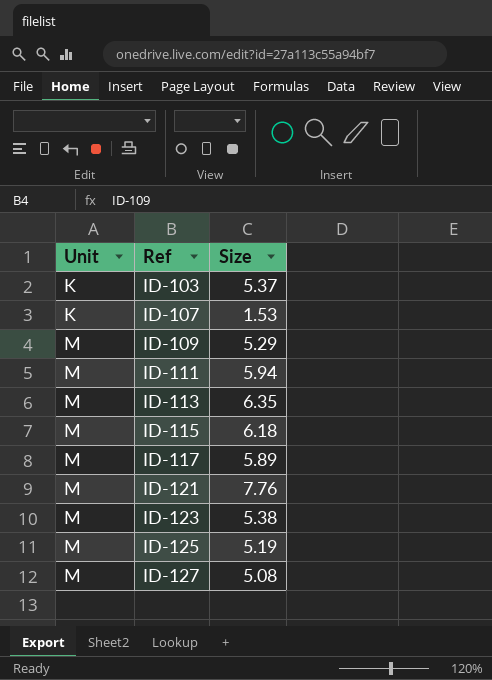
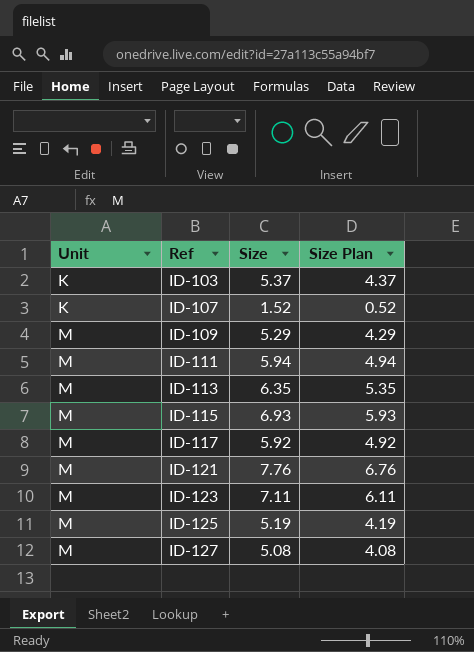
column Size Plan | formula: none -> [Size] - 1
ID-107 | Size: 1.53 -> 1.52
ID-115 | Size: 6.18 -> 6.93
ID-117 | Size: 5.89 -> 5.92
ID-123 | Size: 5.38 -> 7.11

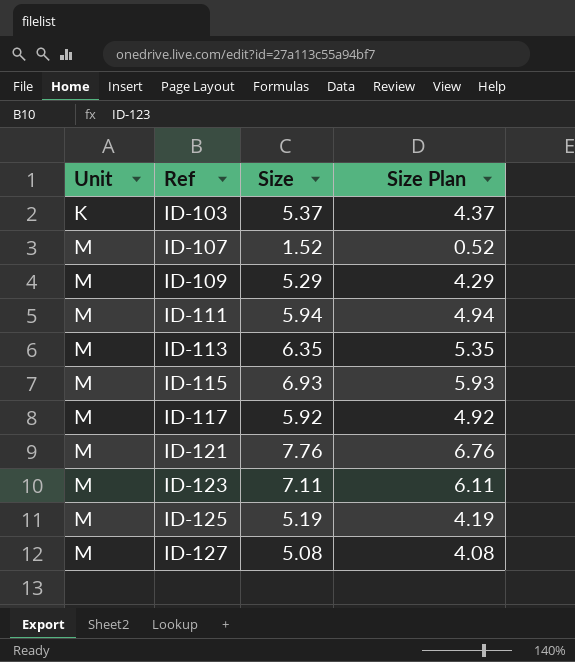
ID-107 | Unit: K -> M

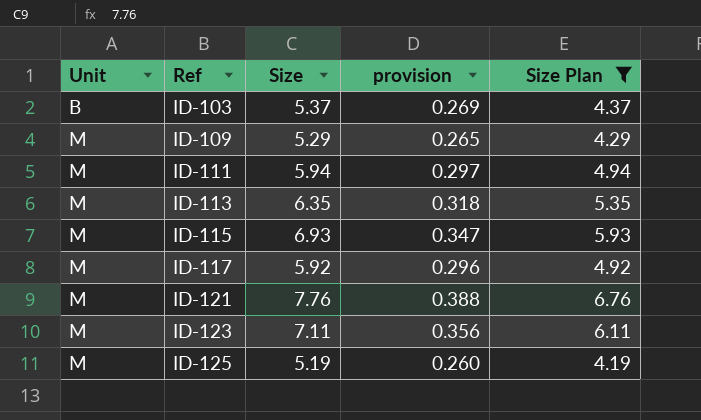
filter: none -> Size Plan >= 4.19
column provision | formula: none -> [Size] * 0.05
ID-103 | Unit: K -> B

